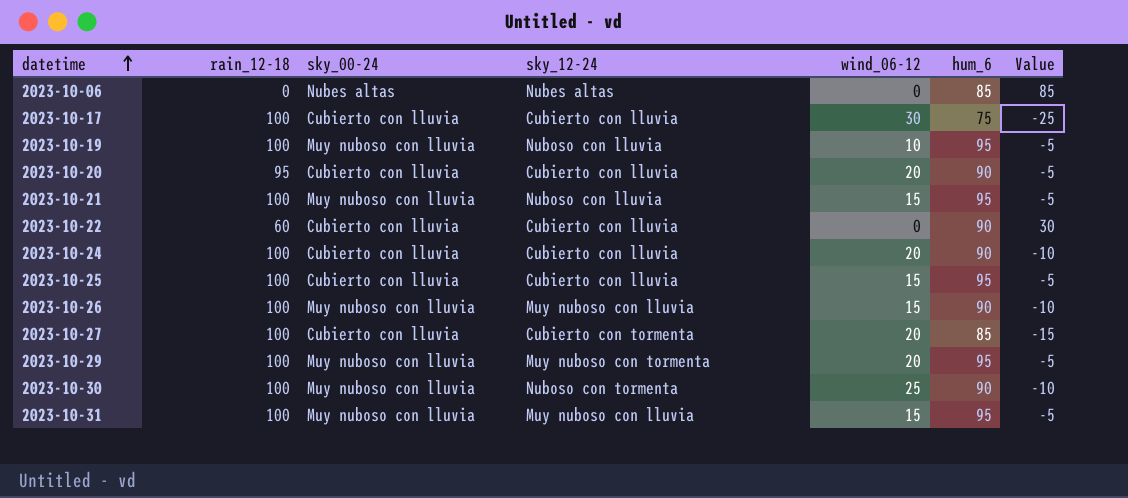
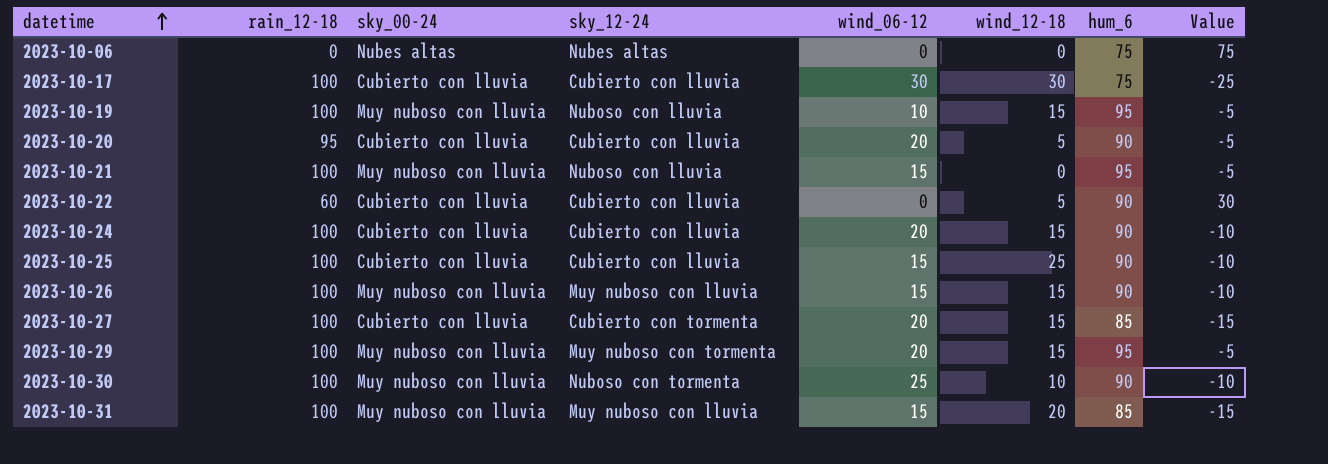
column wind_12-18 | position: none -> 6
2023-10-06 | hum_6: 85 -> 75
2023-10-06 | Value: 85 -> 75
2023-10-25 | hum_6: 95 -> 90
2023-10-25 | Value: -5 -> -10
2023-10-31 | hum_6: 95 -> 85
2023-10-31 | Value: -5 -> -15

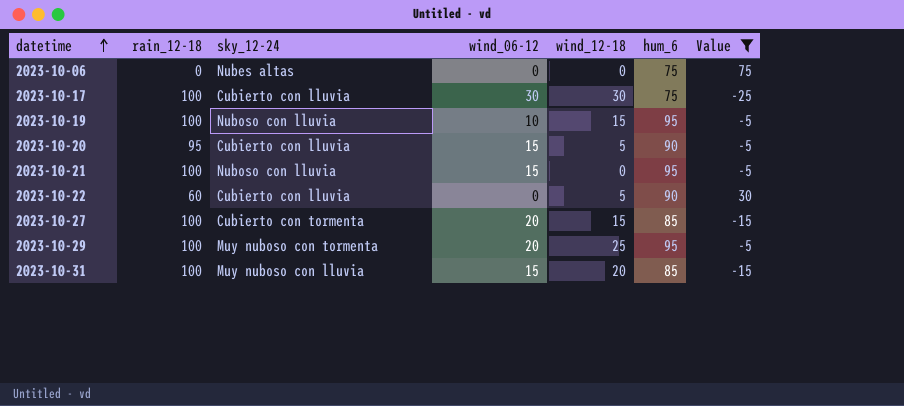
filter: none -> Value != -10
column sky_00-24 | position: 3 -> none
2023-10-20 | wind_06-12: 20 -> 15
2023-10-29 | wind_12-18: 15 -> 25

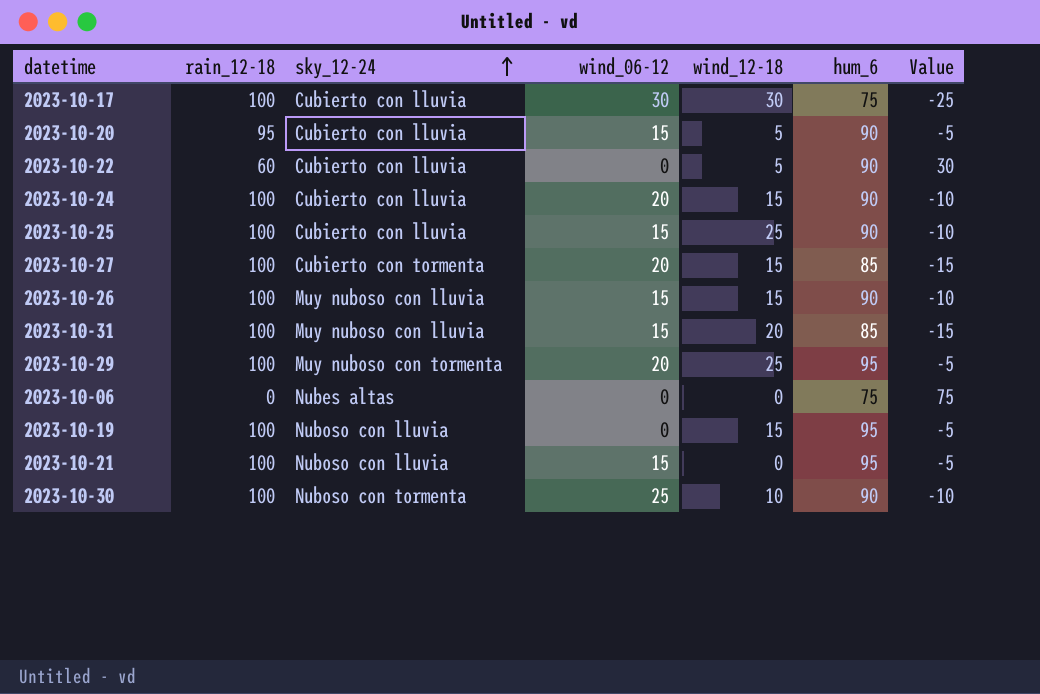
filter: Value != -10 -> none
row order: datetime ascending -> sky_12-24 ascending
2023-10-19 | wind_06-12: 10 -> 0

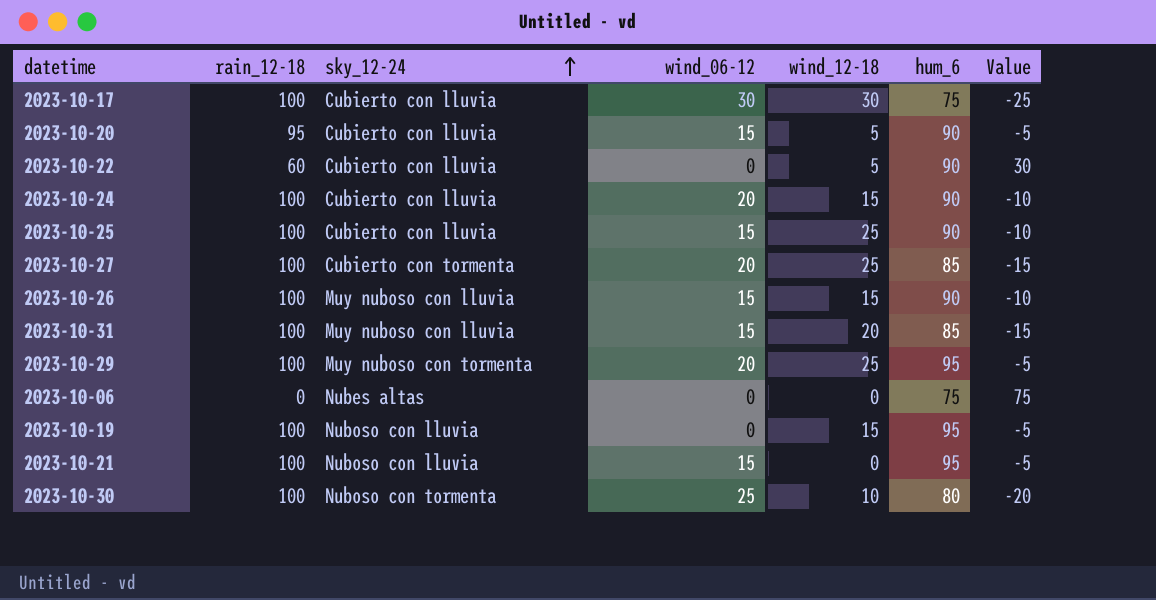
2023-10-27 | wind_12-18: 15 -> 25
2023-10-30 | hum_6: 90 -> 80
2023-10-30 | Value: -10 -> -20

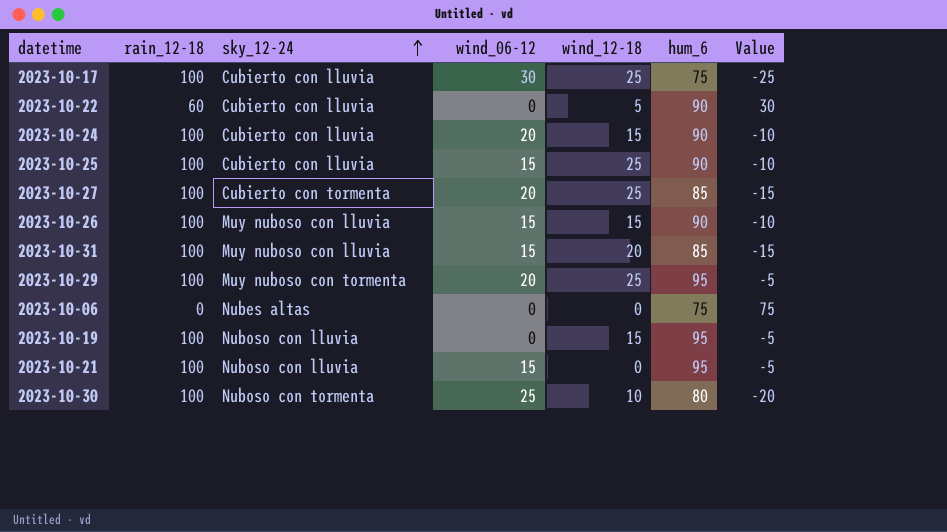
row 2023-10-20: 95 | Cubierto con lluvia | 15 | 5 | 90 | -5 -> none
2023-10-17 | wind_12-18: 30 -> 25

